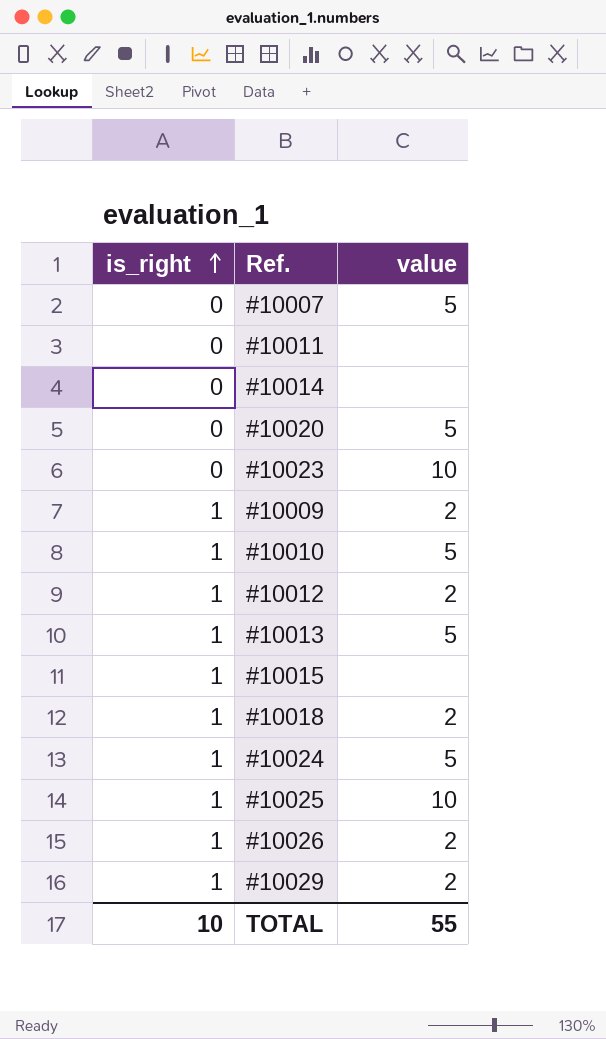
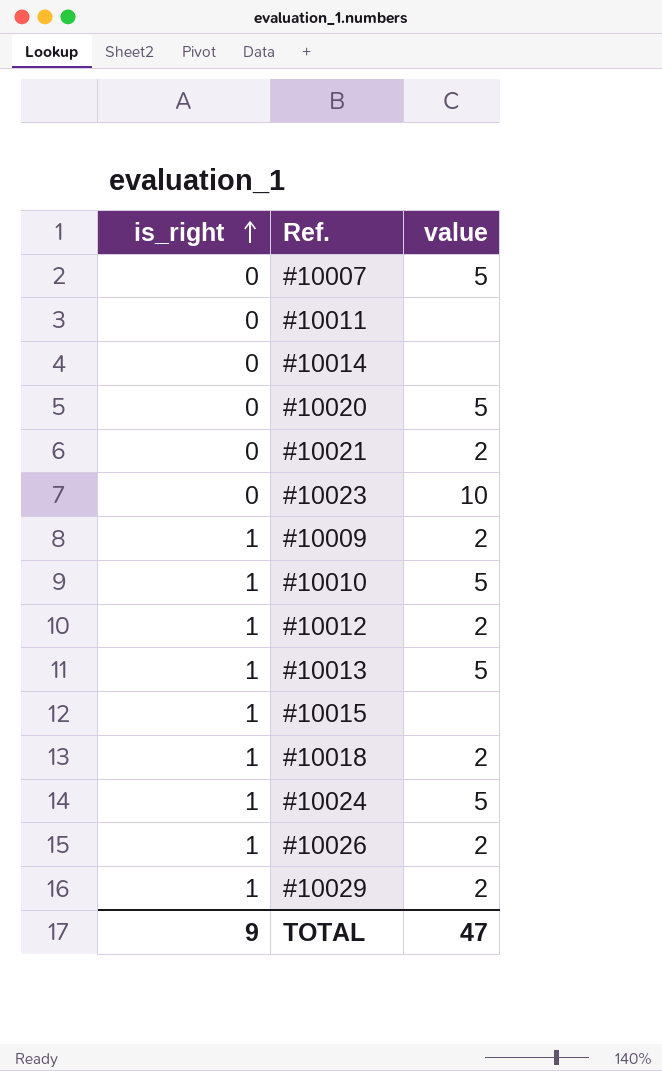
row #10025: 1 | 10 -> none
row #10021: none -> 0 | 2
TOTAL | is_right: 10 -> 9
TOTAL | value: 55 -> 47

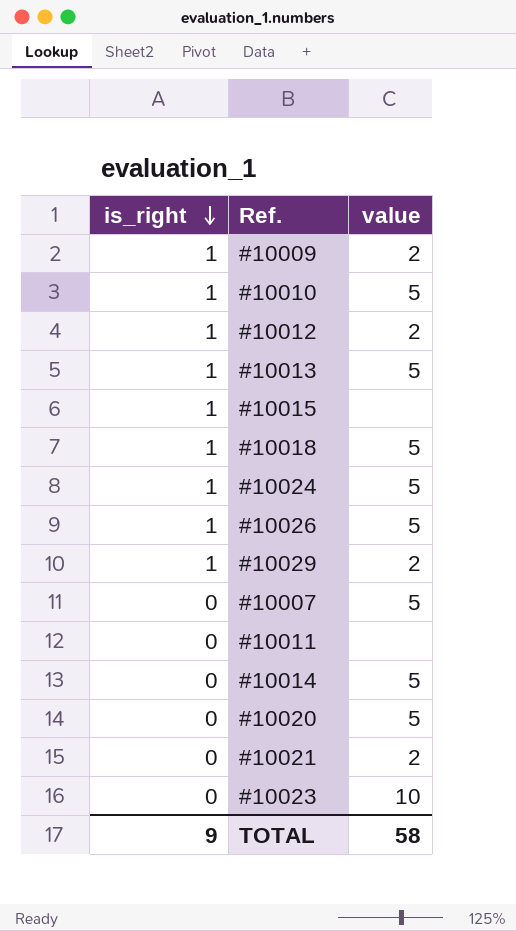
row order: is_right ascending -> is_right descending
#10018 | value: 2 -> 5
#10026 | value: 2 -> 5
#10014 | value: none -> 5
TOTAL | value: 47 -> 58

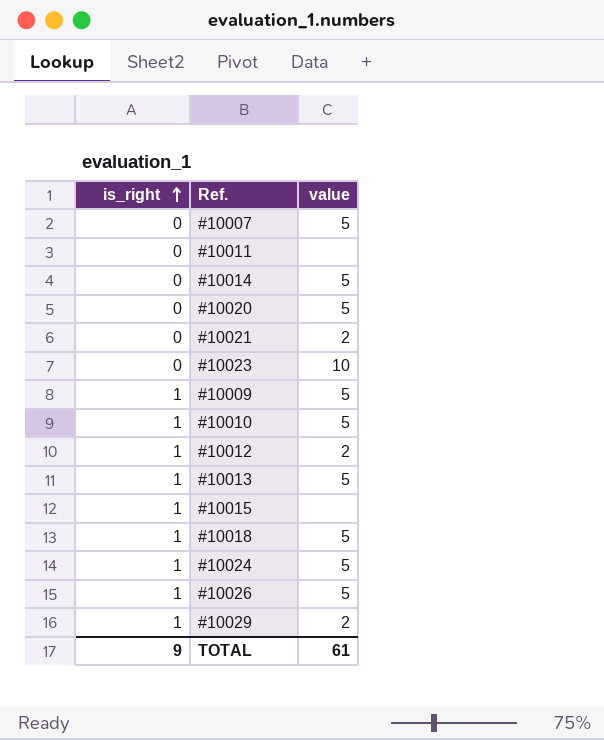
row order: is_right descending -> is_right ascending
#10009 | value: 2 -> 5
TOTAL | value: 58 -> 61

